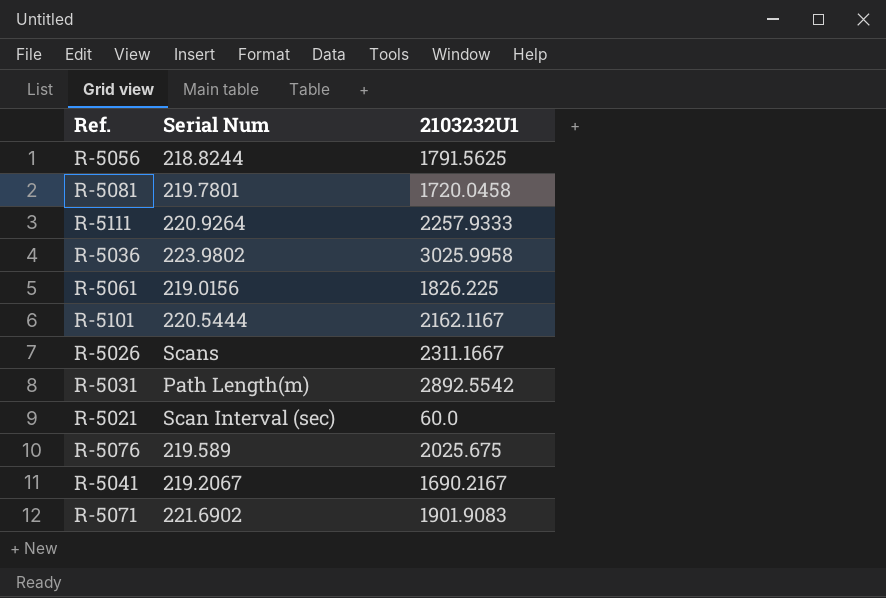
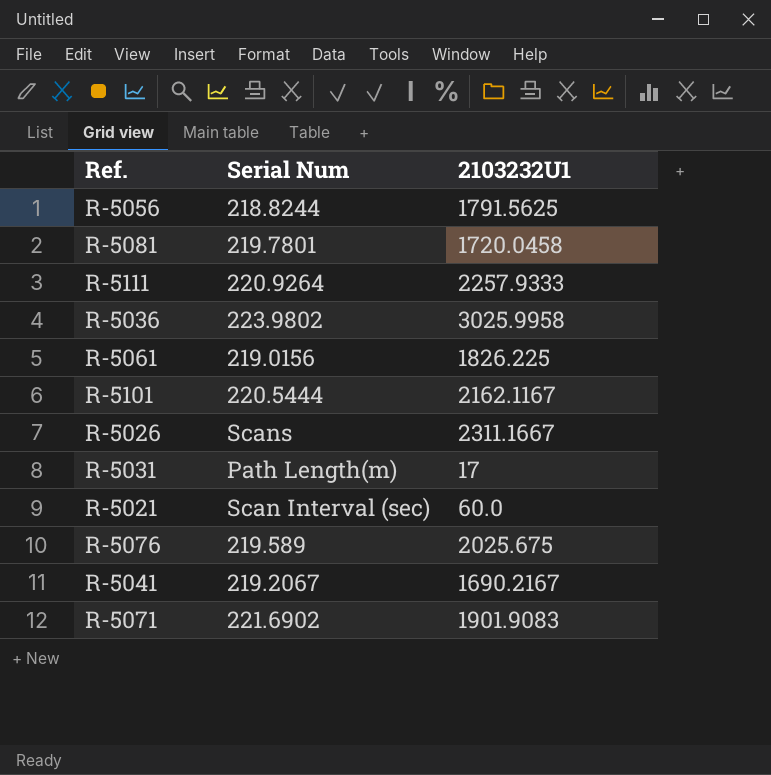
R-5031 | 2103232U1: 2892.5542 -> 17

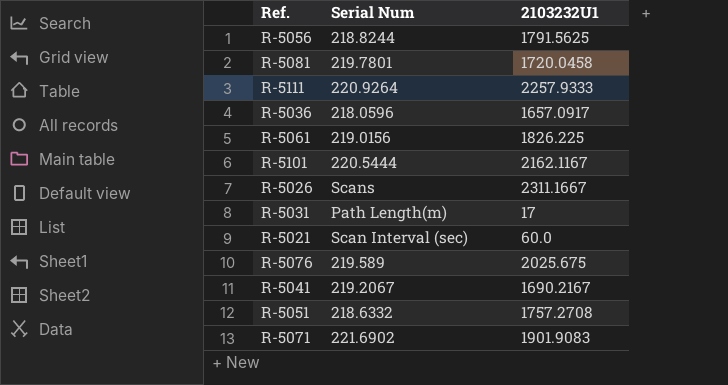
R-5036 | Serial Num: 223.9802 -> 218.0596
R-5036 | 2103232U1: 3025.9958 -> 1657.0917
row R-5051: none -> 218.6332 | 1757.2708

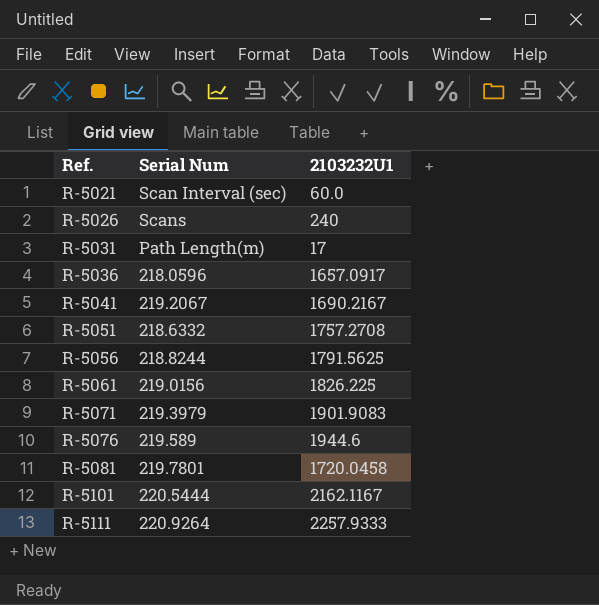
row order: none -> Ref. ascending
R-5026 | 2103232U1: 2311.1667 -> 240
R-5071 | Serial Num: 221.6902 -> 219.3979
R-5076 | 2103232U1: 2025.675 -> 1944.6

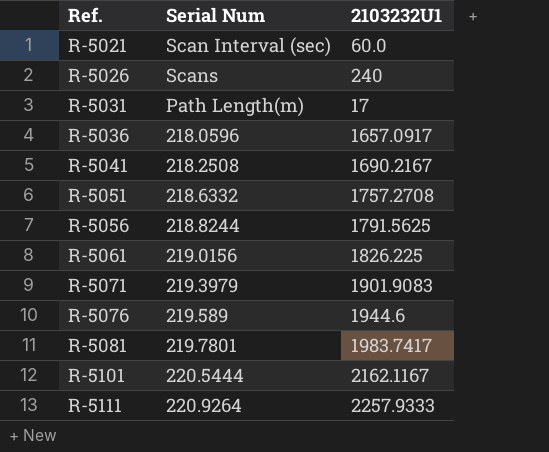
R-5041 | Serial Num: 219.2067 -> 218.2508
R-5081 | 2103232U1: 1720.0458 -> 1983.7417

